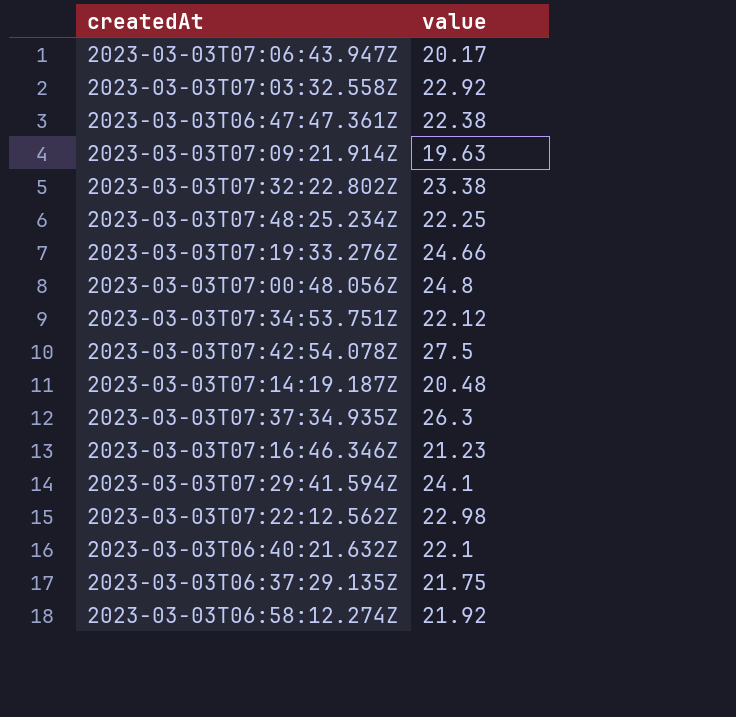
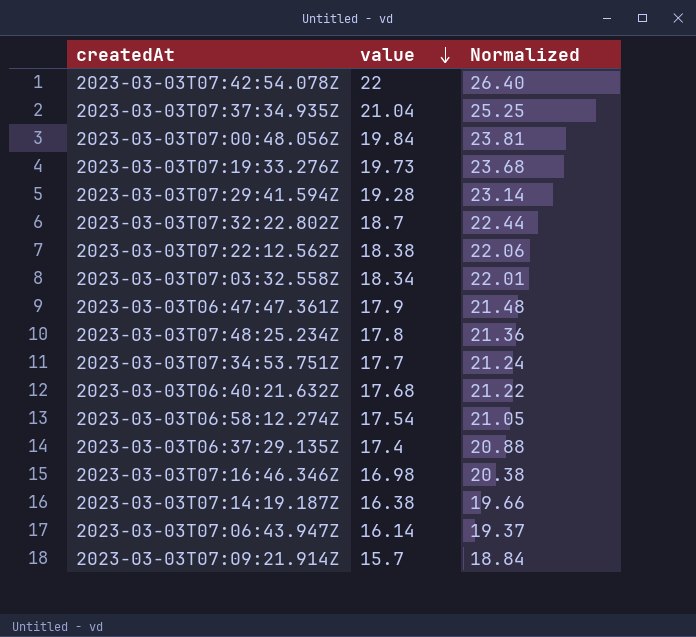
row order: none -> value descending
column Normalized | formula: none -> [value] * 1.2
2023-03-03T07:42:54.078Z | value: 27.5 -> 22
2023-03-03T07:37:34.935Z | value: 26.3 -> 21.04
2023-03-03T07:00:48.056Z | value: 24.8 -> 19.84
2023-03-03T07:19:33.276Z | value: 24.66 -> 19.73
2023-03-03T07:29:41.594Z | value: 24.1 -> 19.28
2023-03-03T07:32:22.802Z | value: 23.38 -> 18.7
2023-03-03T07:22:12.562Z | value: 22.98 -> 18.38
2023-03-03T07:03:32.558Z | value: 22.92 -> 18.34
2023-03-03T06:47:47.361Z | value: 22.38 -> 17.9
2023-03-03T07:48:25.234Z | value: 22.25 -> 17.8
2023-03-03T07:34:53.751Z | value: 22.12 -> 17.7
2023-03-03T06:40:21.632Z | value: 22.1 -> 17.68
2023-03-03T06:58:12.274Z | value: 21.92 -> 17.54
2023-03-03T06:37:29.135Z | value: 21.75 -> 17.4
2023-03-03T07:16:46.346Z | value: 21.23 -> 16.98
2023-03-03T07:14:19.187Z | value: 20.48 -> 16.38
2023-03-03T07:06:43.947Z | value: 20.17 -> 16.14
2023-03-03T07:09:21.914Z | value: 19.63 -> 15.7

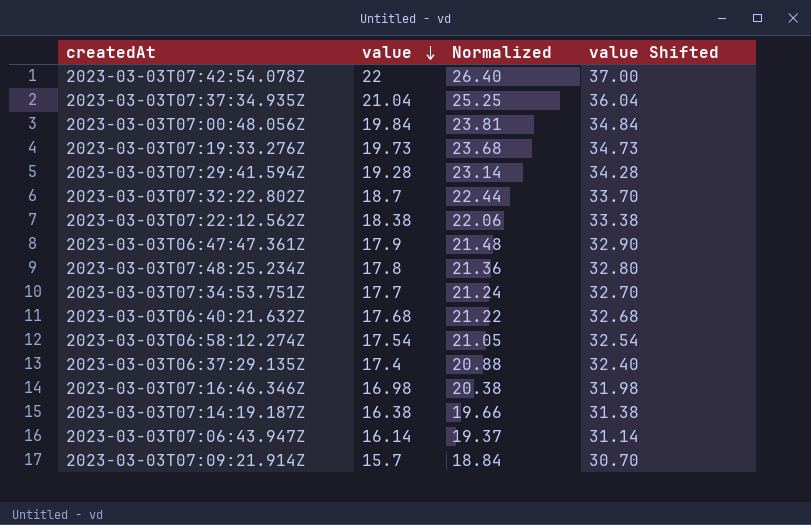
column value Shifted | formula: none -> [value] + 15
row 2023-03-03T07:03:32.558Z: 18.34 | 22.01 -> none

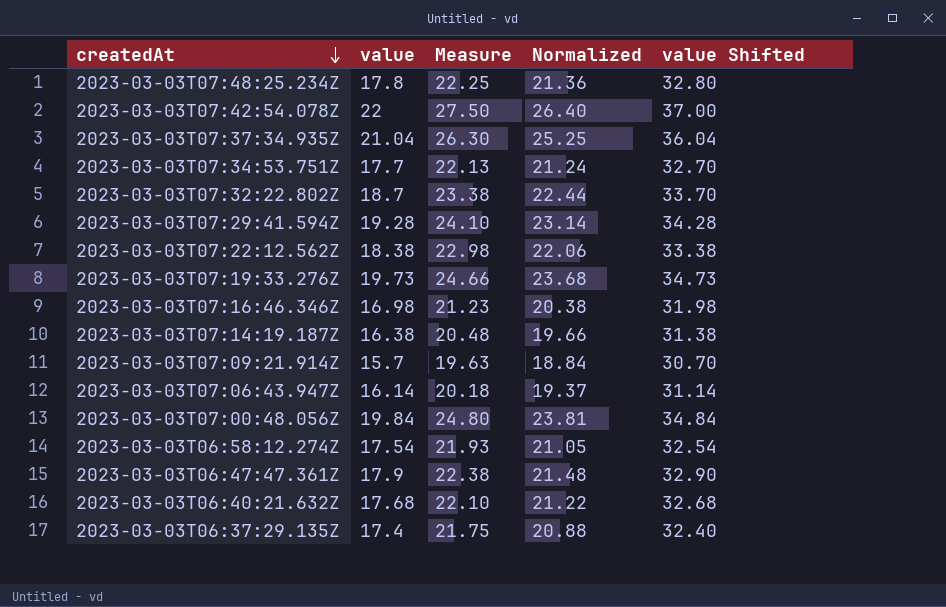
row order: value descending -> createdAt descending
column Measure | formula: none -> [value] * 1.25

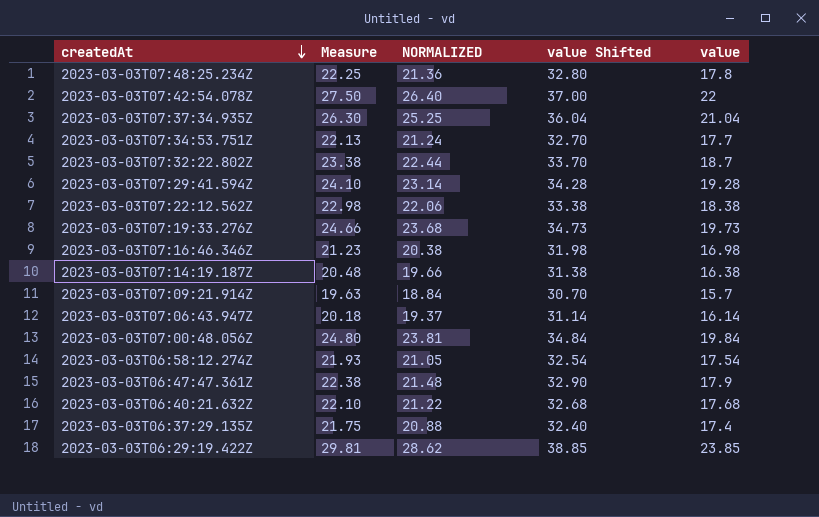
column name: Normalized -> NORMALIZED
column value | position: 2 -> 5
row 2023-03-03T06:29:19.422Z: none -> 29.81 | 28.62 | 38.85 | 23.85

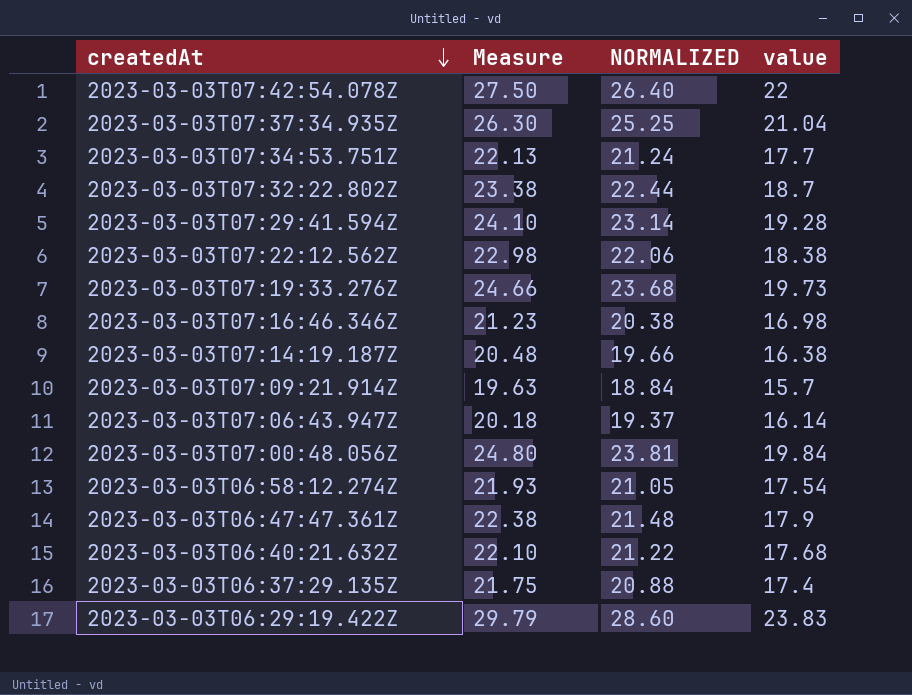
column value Shifted | formula: [value] + 15 -> none
row 2023-03-03T07:48:25.234Z: 22.25 | 21.36 | 32.80 | 17.8 -> none
2023-03-03T06:29:19.422Z | Measure: 29.81 -> 29.79
2023-03-03T06:29:19.422Z | NORMALIZED: 28.62 -> 28.60
2023-03-03T06:29:19.422Z | value: 23.85 -> 23.83

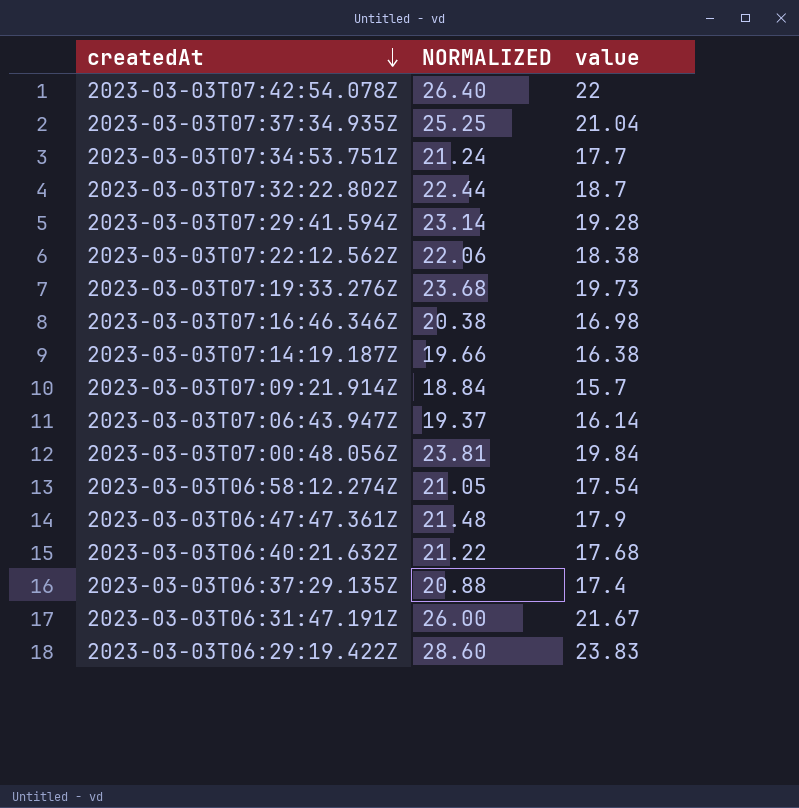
column Measure | formula: [value] * 1.25 -> none
row 2023-03-03T06:31:47.191Z: none -> 26.00 | 21.67

